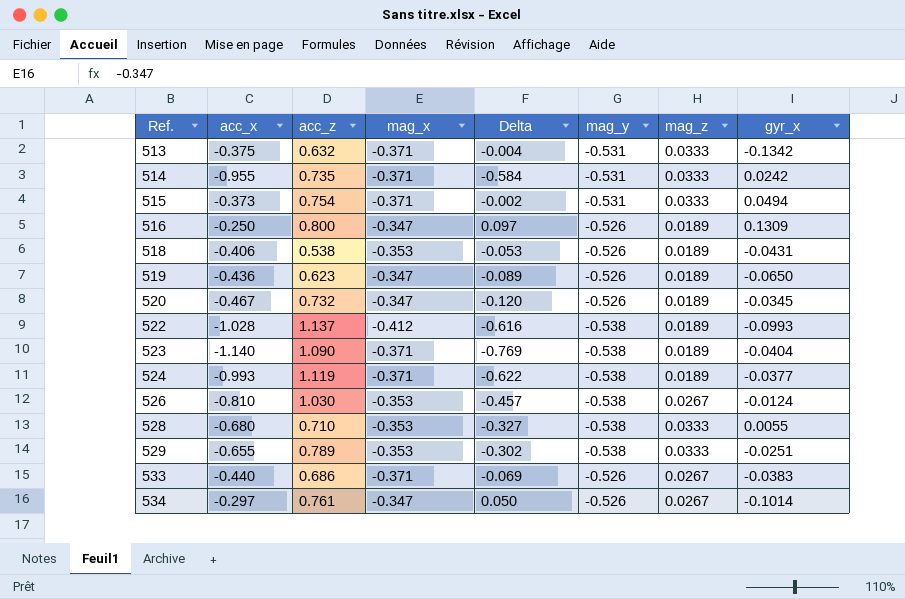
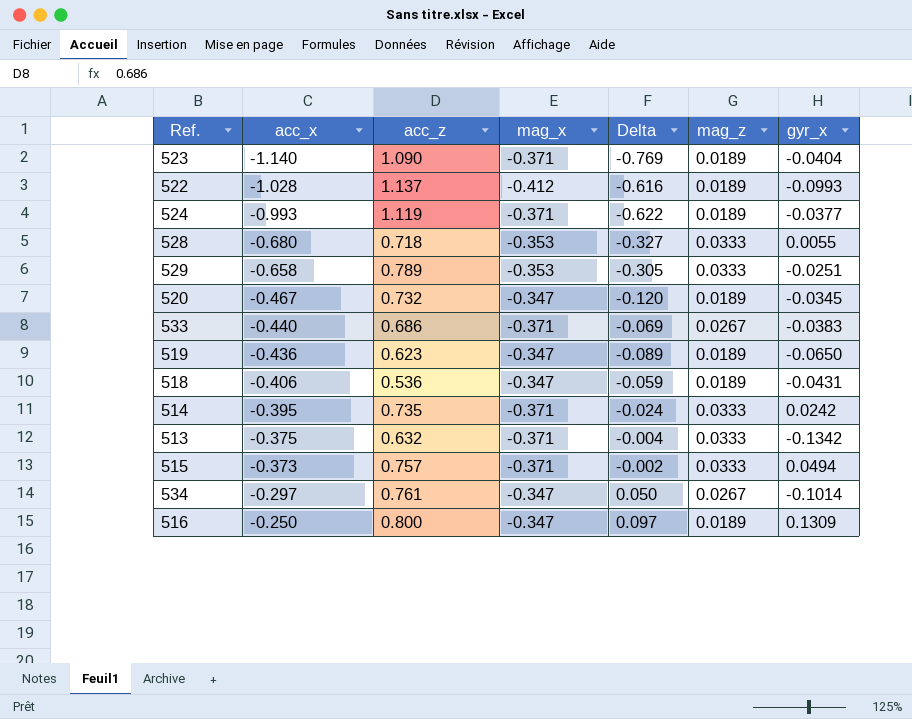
row order: Ref. ascending -> acc_x ascending
column mag_y | position: 6 -> none
row 526: -0.810 | 1.030 | -0.353 | -0.457 | -0.538 | 0.0267 | -0.0124 -> none
528 | acc_z: 0.710 -> 0.718
529 | acc_x: -0.655 -> -0.658
529 | Delta: -0.302 -> -0.305
518 | acc_z: 0.538 -> 0.536
518 | mag_x: -0.353 -> -0.347
518 | Delta: -0.053 -> -0.059
514 | acc_x: -0.955 -> -0.395
514 | Delta: -0.584 -> -0.024
515 | acc_z: 0.754 -> 0.757

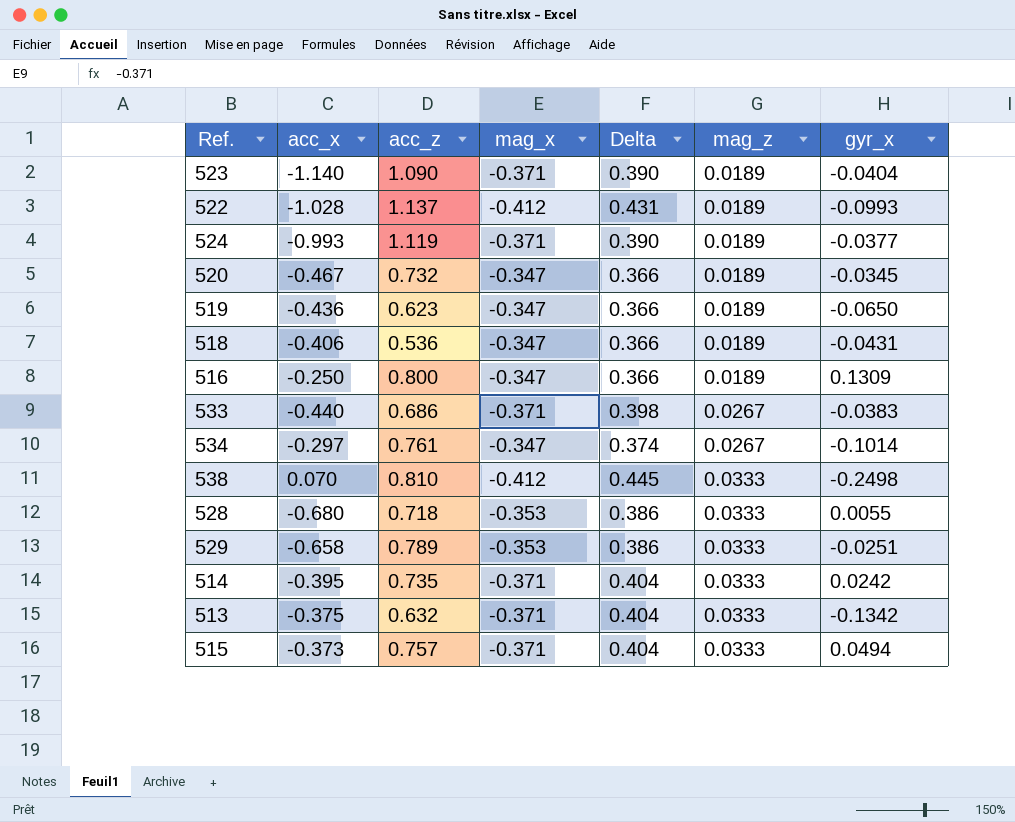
row order: acc_x ascending -> mag_z ascending
column Delta | formula: [acc_x] - [mag_x] -> [mag_z] - [mag_x]
row 538: none -> 0.070 | 0.810 | -0.412 | 0.445 | 0.0333 | -0.2498

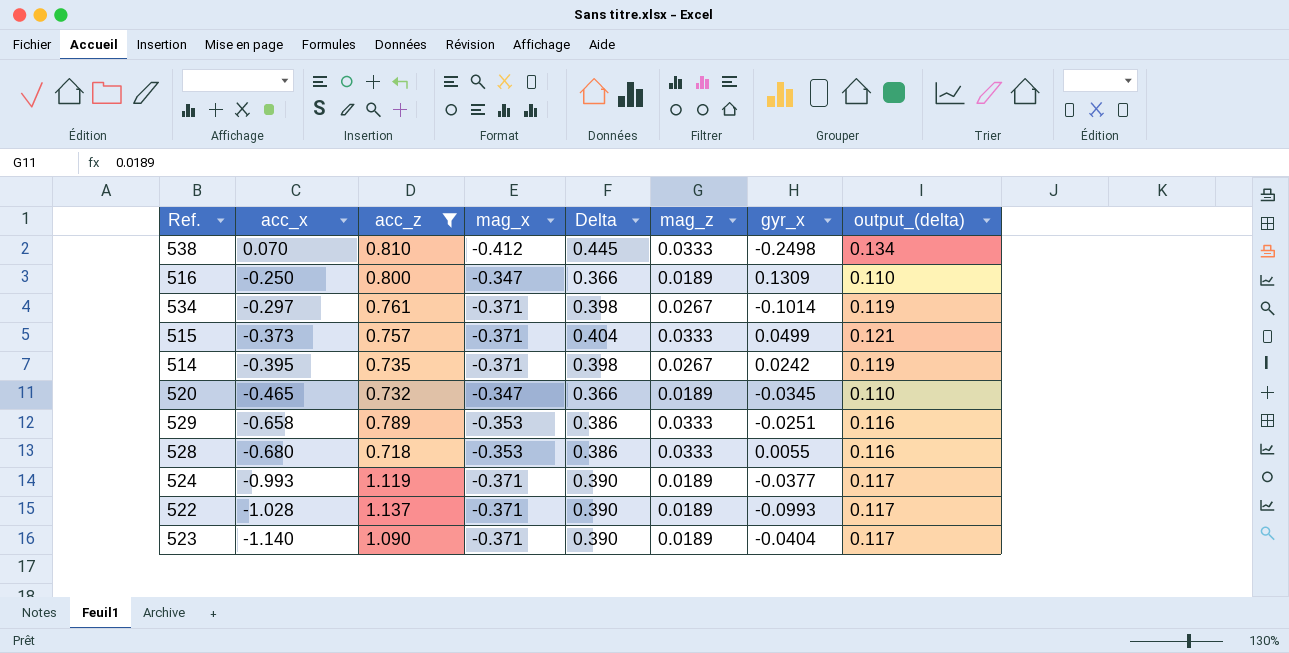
filter: none -> acc_z >= 0.718
row order: mag_z ascending -> acc_x descending
column output_(delta) | formula: none -> [Delta] * 0.3
534 | mag_x: -0.347 -> -0.371
534 | Delta: 0.374 -> 0.398
515 | gyr_x: 0.0494 -> 0.0499
514 | Delta: 0.404 -> 0.398
514 | mag_z: 0.0333 -> 0.0267
520 | acc_x: -0.467 -> -0.465
522 | mag_x: -0.412 -> -0.371
522 | Delta: 0.431 -> 0.390

